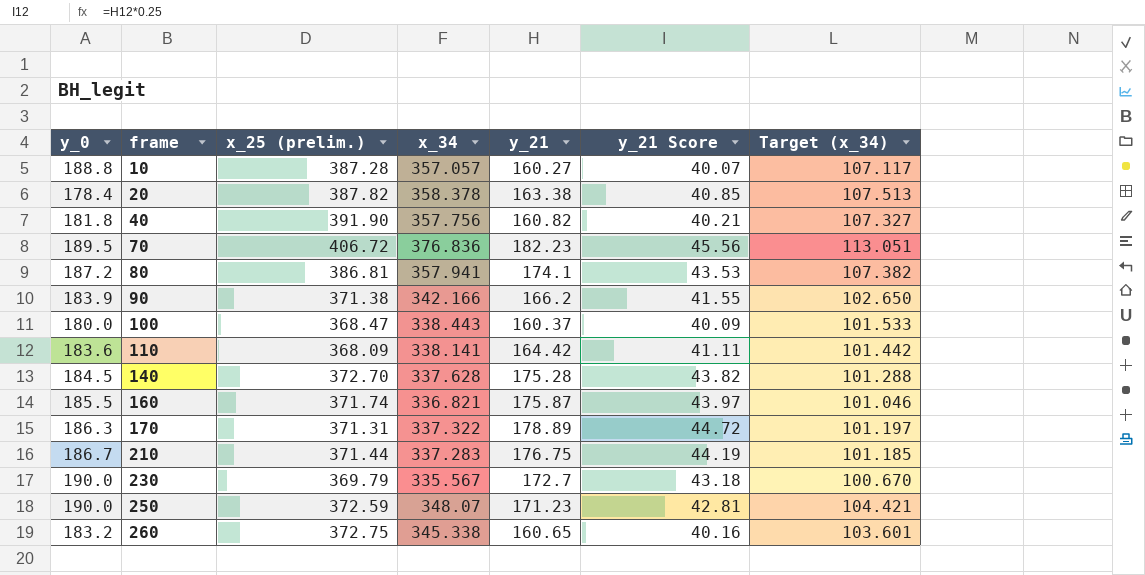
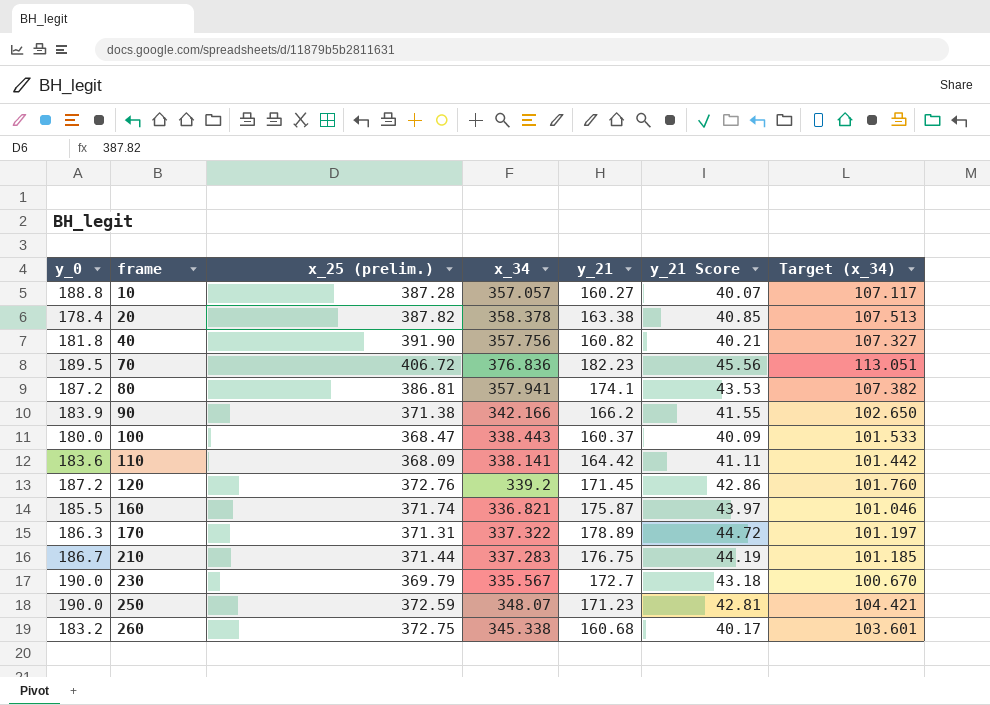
row 140: 184.5 | 372.70 | 337.628 | 175.28 | 43.82 | 101.288 -> none
row 120: none -> 187.2 | 372.76 | 339.2 | 171.45 | 42.86 | 101.760
260 | y_21: 160.65 -> 160.68
260 | y_21 Score: 40.16 -> 40.17

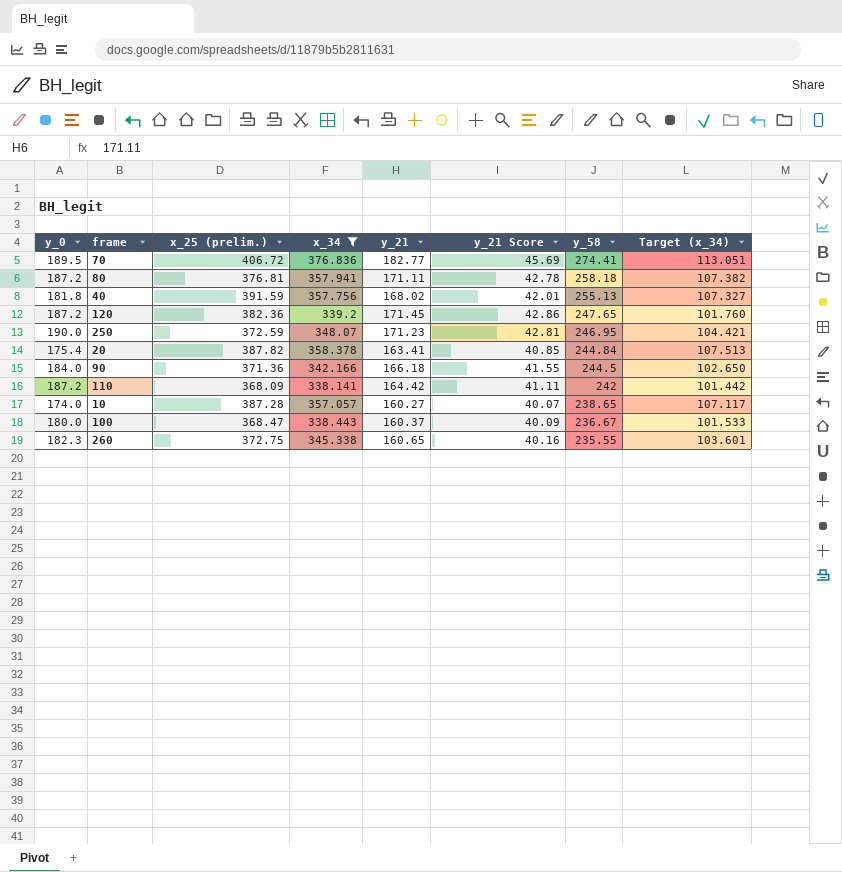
filter: none -> x_34 >= 338.141
row order: frame ascending -> y_58 descending
column y_58 | position: none -> 7
70 | y_21: 182.23 -> 182.77
70 | y_21 Score: 45.56 -> 45.69
80 | x_25 (prelim.): 386.81 -> 376.81
80 | y_21: 174.1 -> 171.11
80 | y_21 Score: 43.53 -> 42.78
40 | x_25 (prelim.): 391.90 -> 391.59
40 | y_21: 160.82 -> 168.02
40 | y_21 Score: 40.21 -> 42.01
120 | x_25 (prelim.): 372.76 -> 382.36
20 | y_0: 178.4 -> 175.4
20 | y_21: 163.38 -> 163.41
90 | y_0: 183.9 -> 184.0
90 | x_25 (prelim.): 371.38 -> 371.36
90 | y_21: 166.2 -> 166.18
110 | y_0: 183.6 -> 187.2
10 | y_0: 188.8 -> 174.0
260 | y_0: 183.2 -> 182.3
260 | y_21: 160.68 -> 160.65
260 | y_21 Score: 40.17 -> 40.16

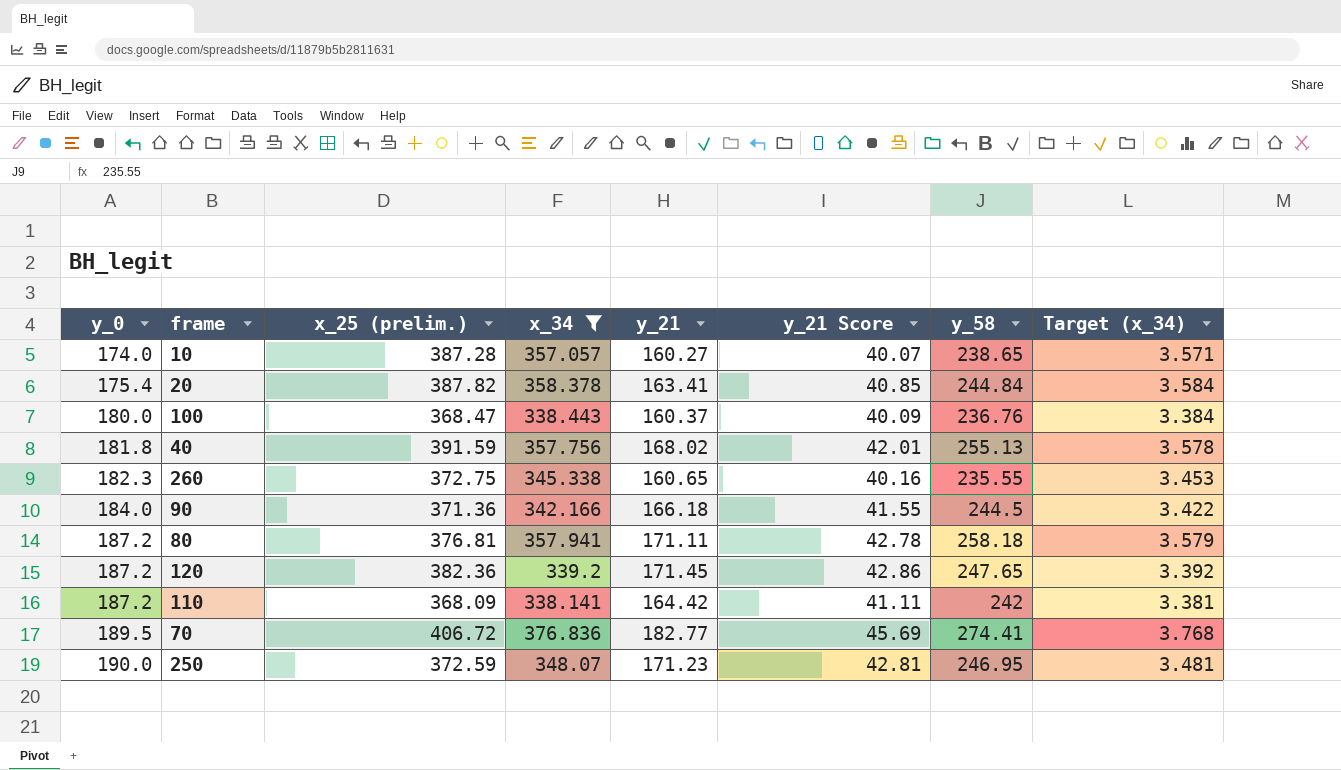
row order: y_58 descending -> y_0 ascending
column Target (x_34) | formula: [x_34] * 0.3 -> [x_34] * 0.01
100 | y_58: 236.67 -> 236.76

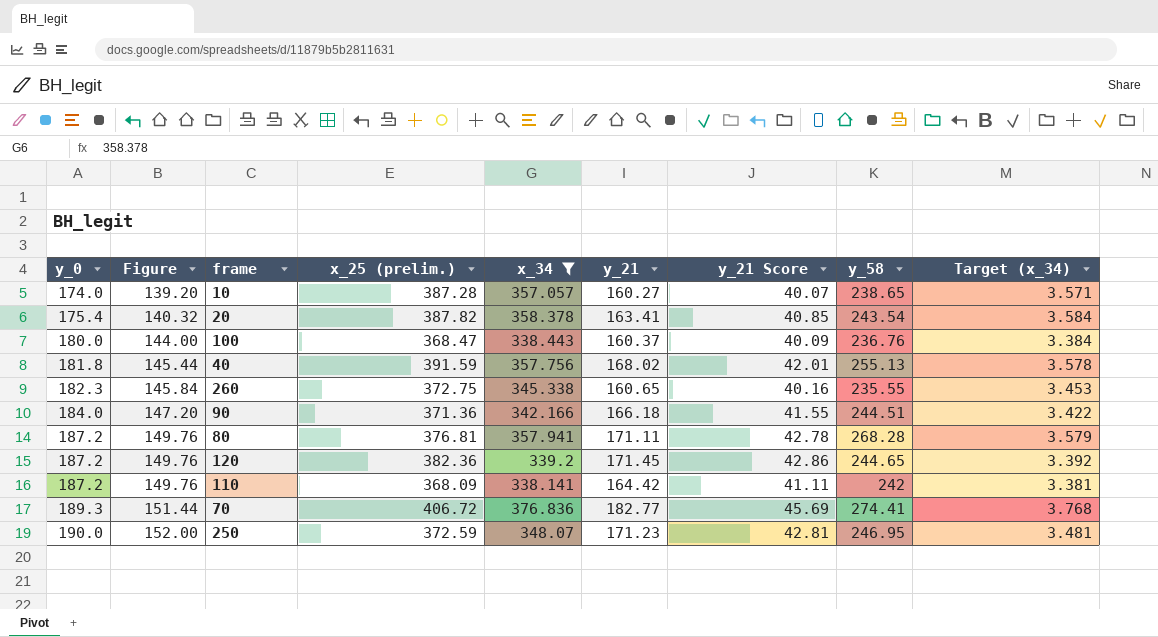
column Figure | formula: none -> [y_0] * 0.8
20 | y_58: 244.84 -> 243.54
90 | y_58: 244.5 -> 244.51
80 | y_58: 258.18 -> 268.28
120 | y_58: 247.65 -> 244.65
70 | y_0: 189.5 -> 189.3

